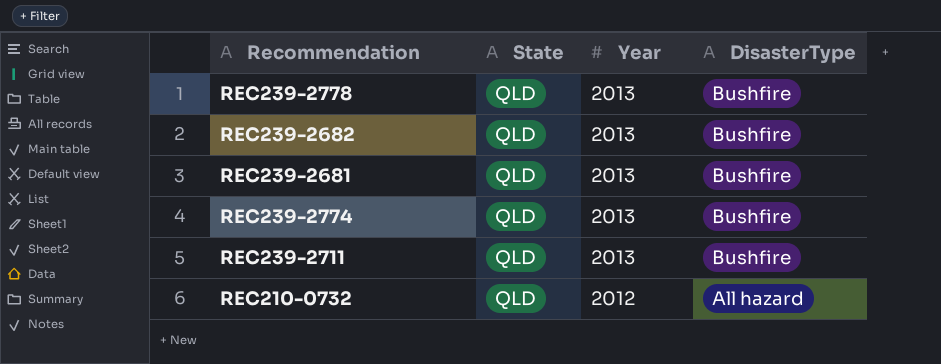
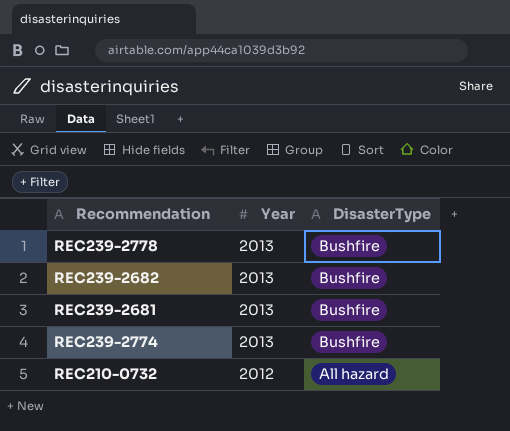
column State | position: 2 -> none
row REC239-2711: QLD | 2013 | Bushfire -> none

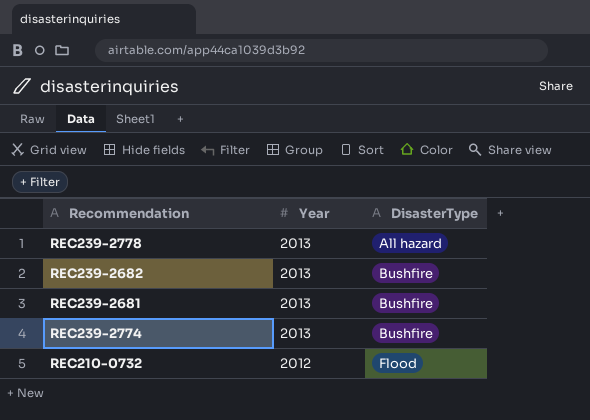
REC239-2778 | DisasterType: Bushfire -> All hazard
REC210-0732 | DisasterType: All hazard -> Flood

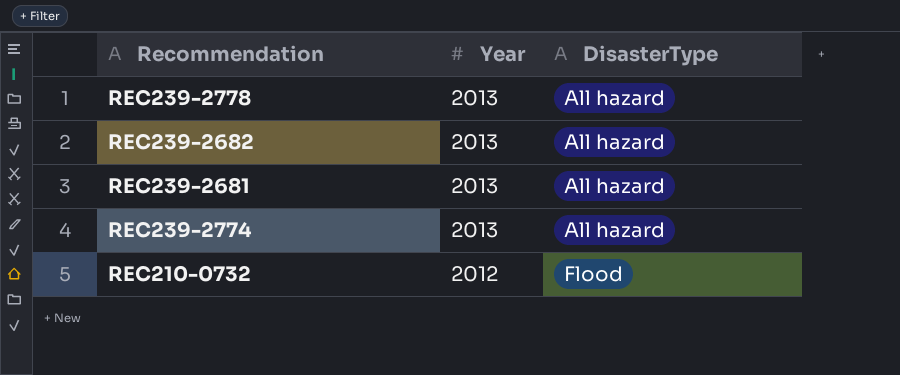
REC239-2682 | DisasterType: Bushfire -> All hazard
REC239-2681 | DisasterType: Bushfire -> All hazard
REC239-2774 | DisasterType: Bushfire -> All hazard

